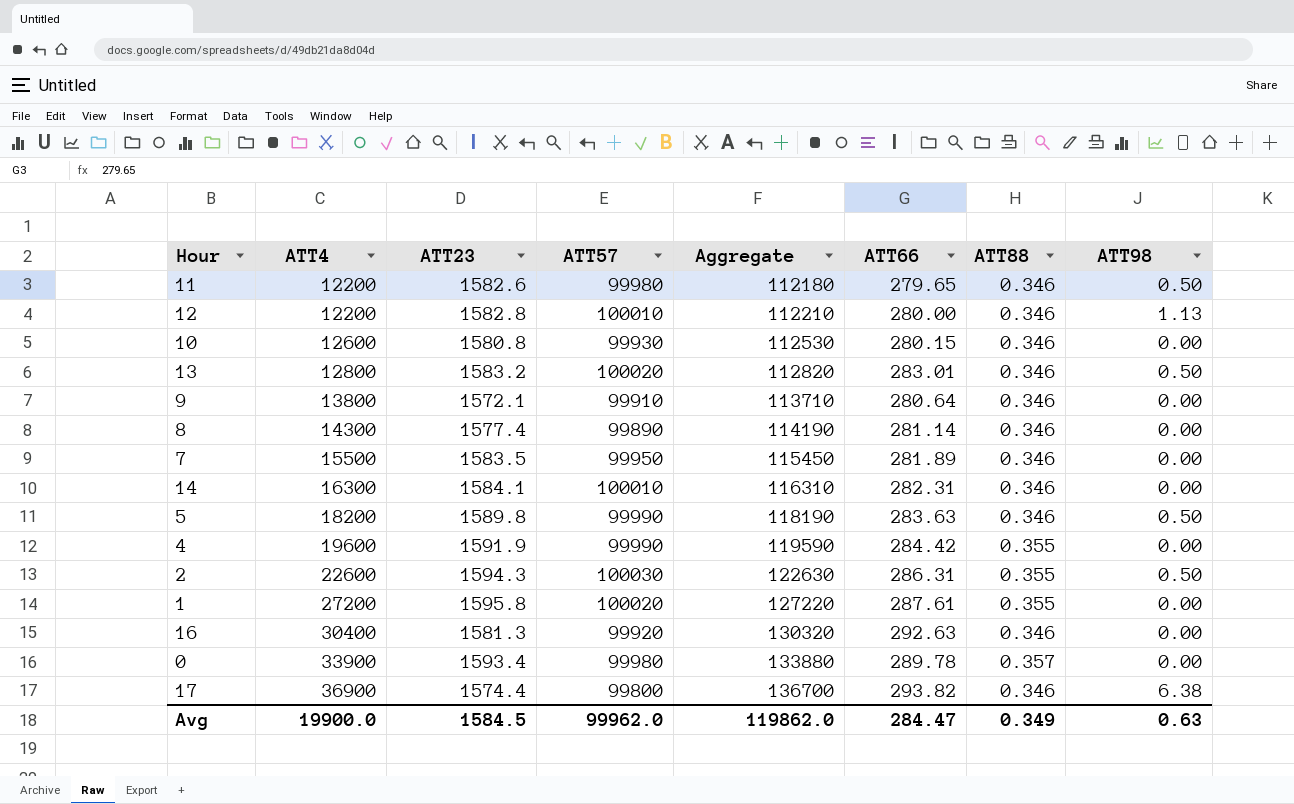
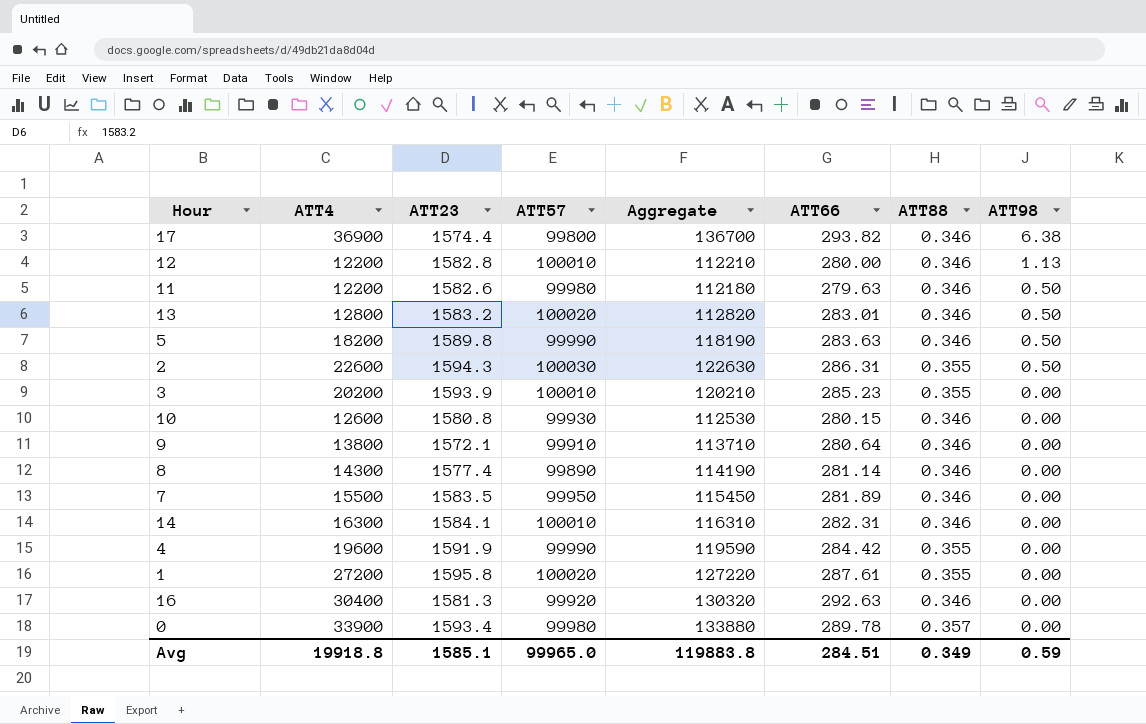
row order: ATT4 ascending -> ATT98 descending
11 | ATT66: 279.65 -> 279.63
row 3: none -> 20200 | 1593.9 | 100010 | 120210 | 285.23 | 0.355 | 0.00
Avg | ATT4: 19900.0 -> 19918.8
Avg | ATT23: 1584.5 -> 1585.1
Avg | ATT57: 99962.0 -> 99965.0
Avg | Aggregate: 119862.0 -> 119883.8
Avg | ATT66: 284.47 -> 284.51
Avg | ATT98: 0.63 -> 0.59

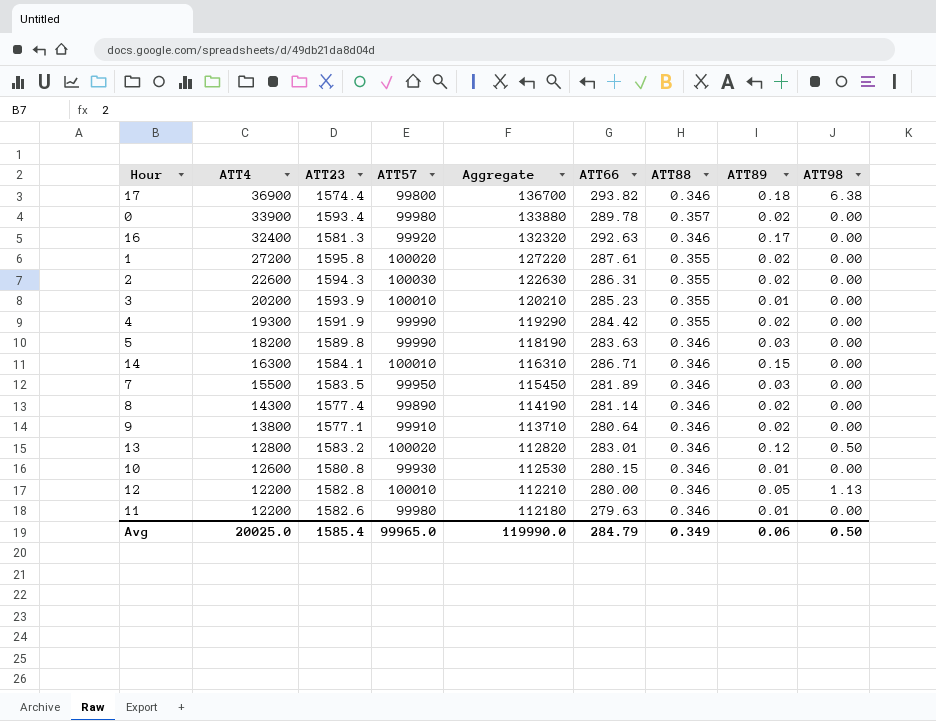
row order: ATT98 descending -> ATT4 descending
column ATT89 | position: none -> 8
16 | ATT4: 30400 -> 32400
16 | Aggregate: 130320 -> 132320
2 | ATT98: 0.50 -> 0.00
4 | ATT4: 19600 -> 19300
4 | Aggregate: 119590 -> 119290
5 | ATT98: 0.50 -> 0.00
14 | ATT66: 282.31 -> 286.71
9 | ATT23: 1572.1 -> 1577.1
11 | ATT98: 0.50 -> 0.00
Avg | ATT4: 19918.8 -> 20025.0
Avg | ATT23: 1585.1 -> 1585.4
Avg | Aggregate: 119883.8 -> 119990.0
Avg | ATT66: 284.51 -> 284.79
Avg | ATT98: 0.59 -> 0.50

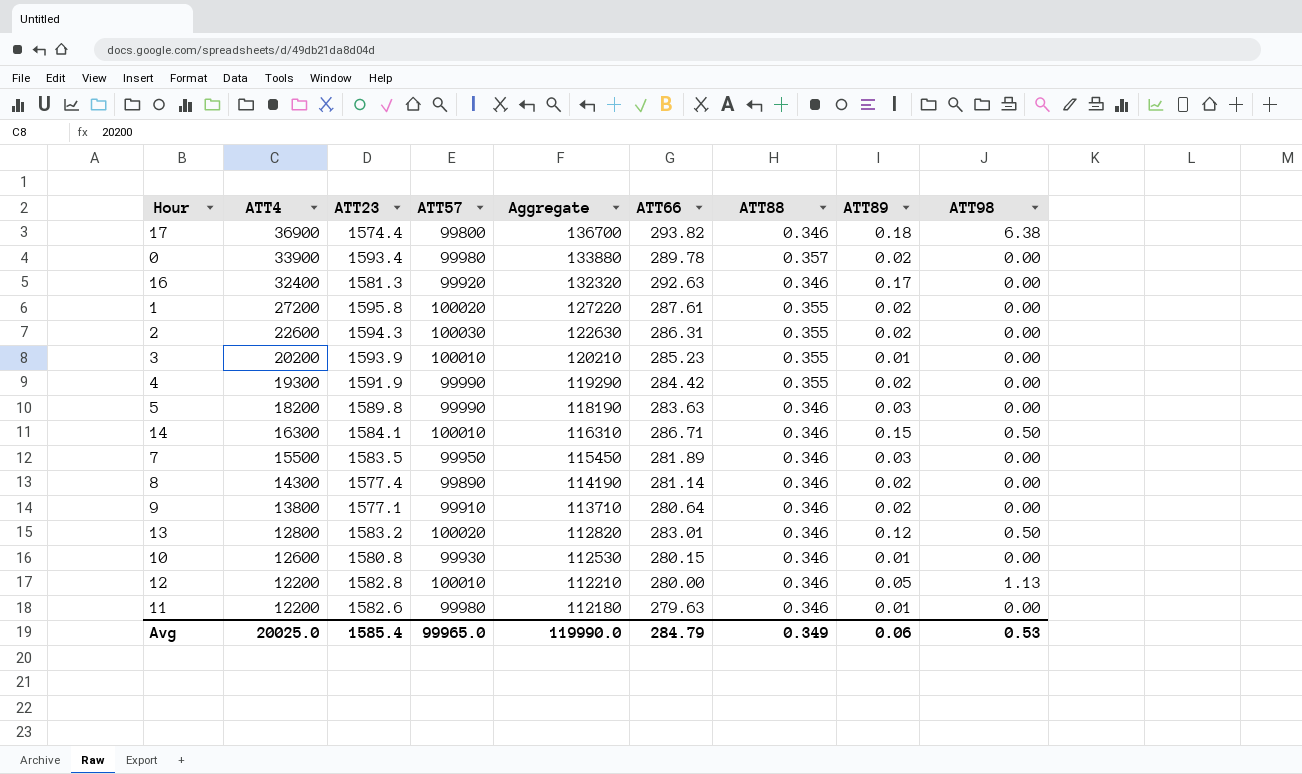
14 | ATT98: 0.00 -> 0.50
Avg | ATT98: 0.50 -> 0.53

